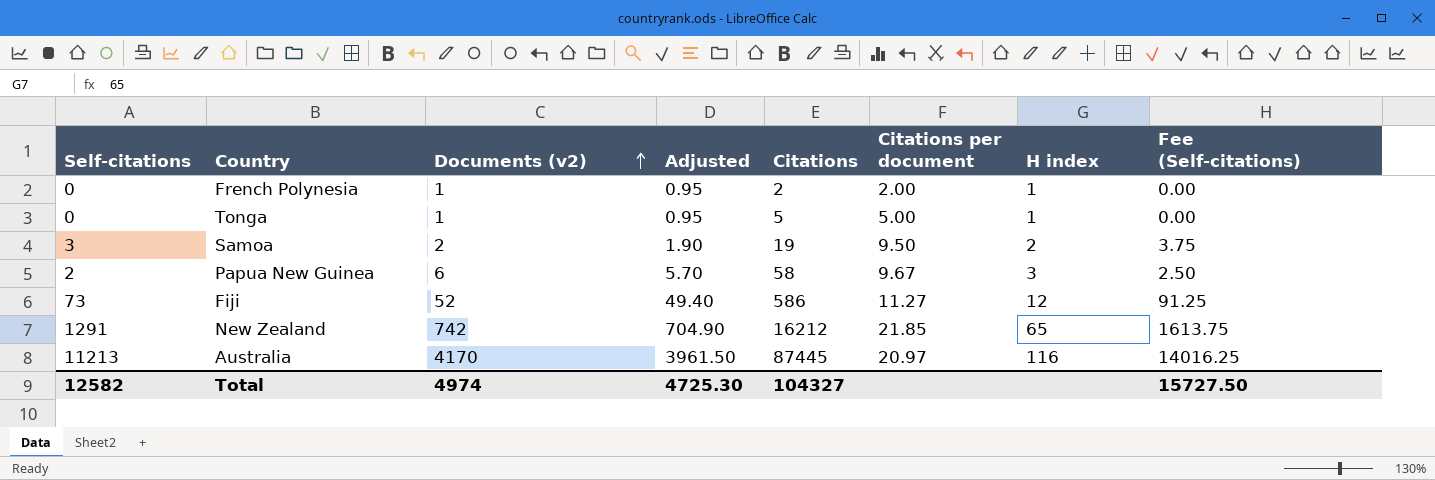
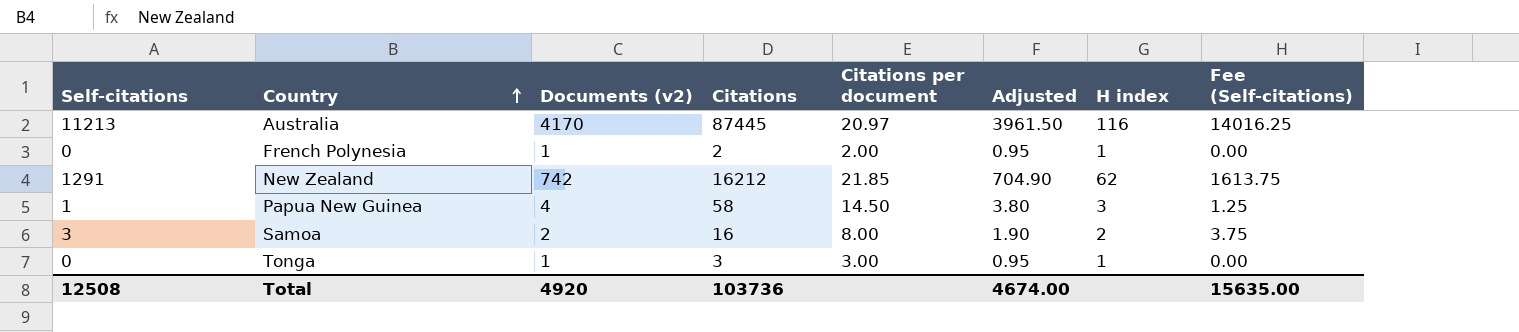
row order: Documents (v2) ascending -> Country ascending
column Adjusted | position: 4 -> 6
row Fiji: 73 | 52 | 49.40 | 586 | 11.27 | 12 | 91.25 -> none
New Zealand | H index: 65 -> 62
Papua New Guinea | Self-citations: 2 -> 1
Papua New Guinea | Documents (v2): 6 -> 4
Papua New Guinea | Citations per document: 9.67 -> 14.50
Papua New Guinea | Adjusted: 5.70 -> 3.80
Papua New Guinea | Fee (Self-citations): 2.50 -> 1.25
Samoa | Citations: 19 -> 16
Samoa | Citations per document: 9.50 -> 8.00
Tonga | Citations: 5 -> 3
Tonga | Citations per document: 5.00 -> 3.00
Total | Self-citations: 12582 -> 12508
Total | Documents (v2): 4974 -> 4920
Total | Citations: 104327 -> 103736
Total | Adjusted: 4725.30 -> 4674.00
Total | Fee (Self-citations): 15727.50 -> 15635.00

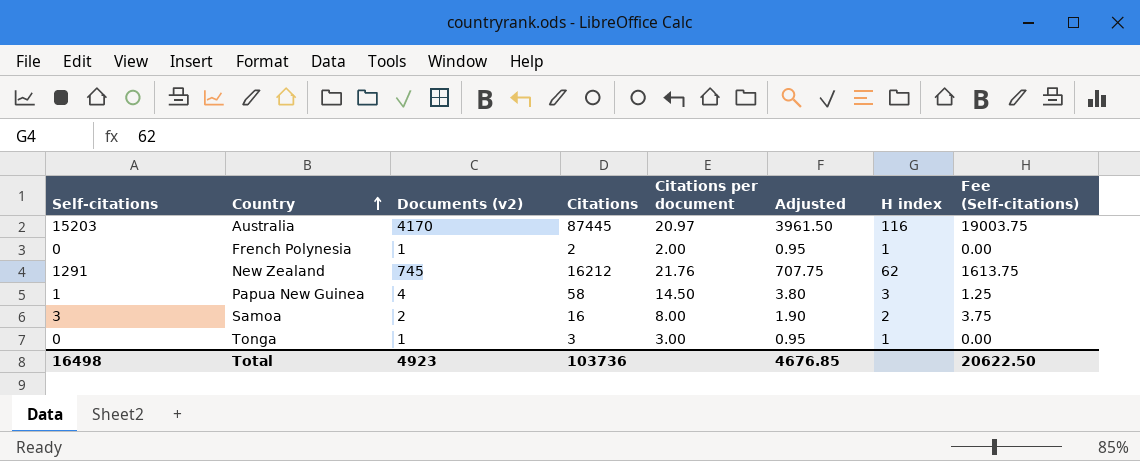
Australia | Self-citations: 11213 -> 15203
Australia | Fee (Self-citations): 14016.25 -> 19003.75
New Zealand | Documents (v2): 742 -> 745
New Zealand | Citations per document: 21.85 -> 21.76
New Zealand | Adjusted: 704.90 -> 707.75
Total | Self-citations: 12508 -> 16498
Total | Documents (v2): 4920 -> 4923
Total | Adjusted: 4674.00 -> 4676.85
Total | Fee (Self-citations): 15635.00 -> 20622.50

